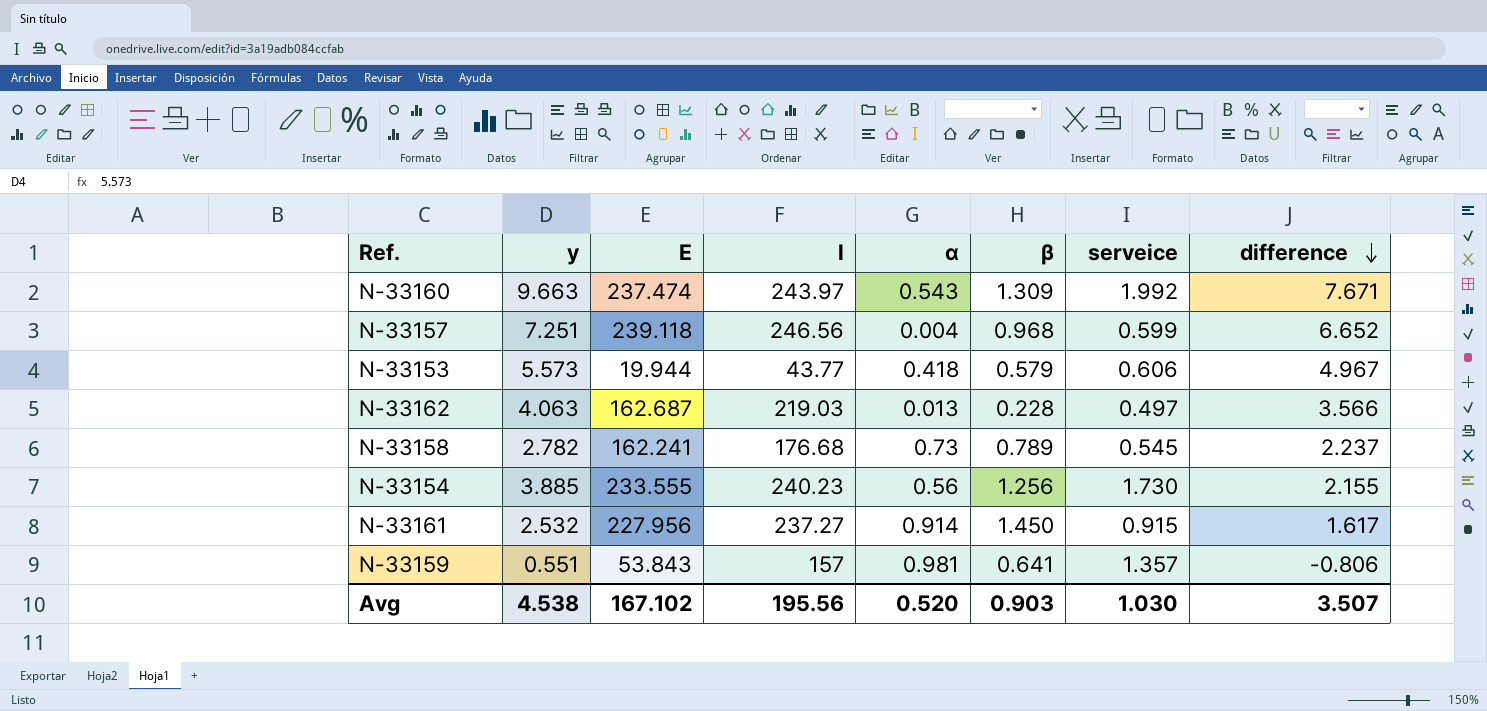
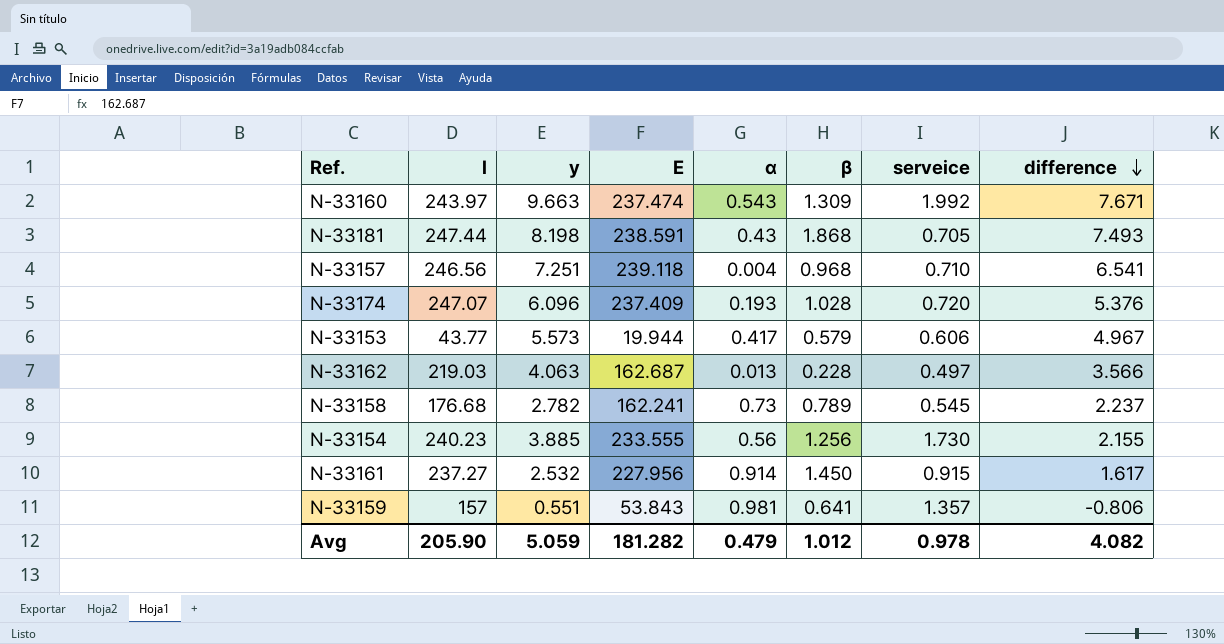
column l | position: 4 -> 2
row N-33181: none -> 247.44 | 8.198 | 238.591 | 0.43 | 1.868 | 0.705 | 7.493
N-33157 | serveice: 0.599 -> 0.710
N-33157 | difference: 6.652 -> 6.541
row N-33174: none -> 247.07 | 6.096 | 237.409 | 0.193 | 1.028 | 0.720 | 5.376
N-33153 | α: 0.418 -> 0.417
Avg | l: 195.56 -> 205.90
Avg | y: 4.538 -> 5.059
Avg | E: 167.102 -> 181.282
Avg | α: 0.520 -> 0.479
Avg | β: 0.903 -> 1.012
Avg | serveice: 1.030 -> 0.978
Avg | difference: 3.507 -> 4.082

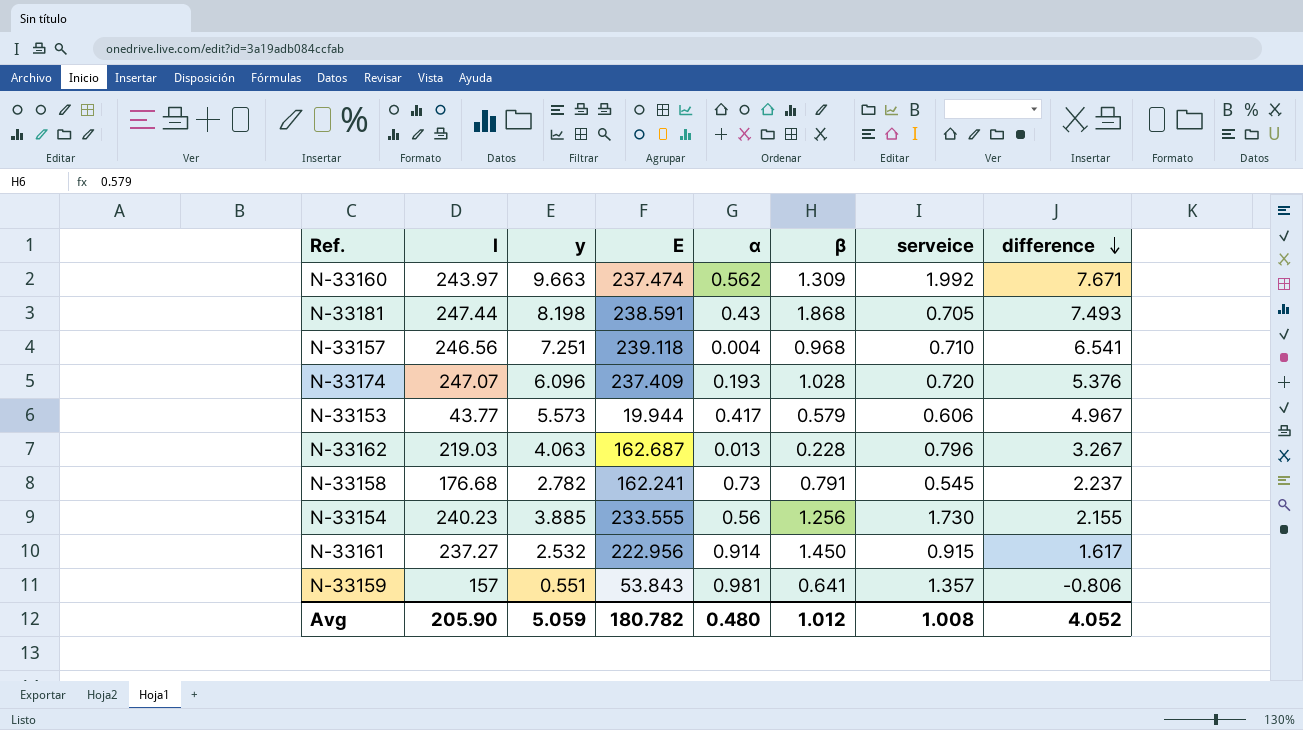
N-33160 | α: 0.543 -> 0.562
N-33162 | serveice: 0.497 -> 0.796
N-33162 | difference: 3.566 -> 3.267
N-33158 | β: 0.789 -> 0.791
N-33161 | E: 227.956 -> 222.956
Avg | E: 181.282 -> 180.782
Avg | α: 0.479 -> 0.480
Avg | serveice: 0.978 -> 1.008
Avg | difference: 4.082 -> 4.052

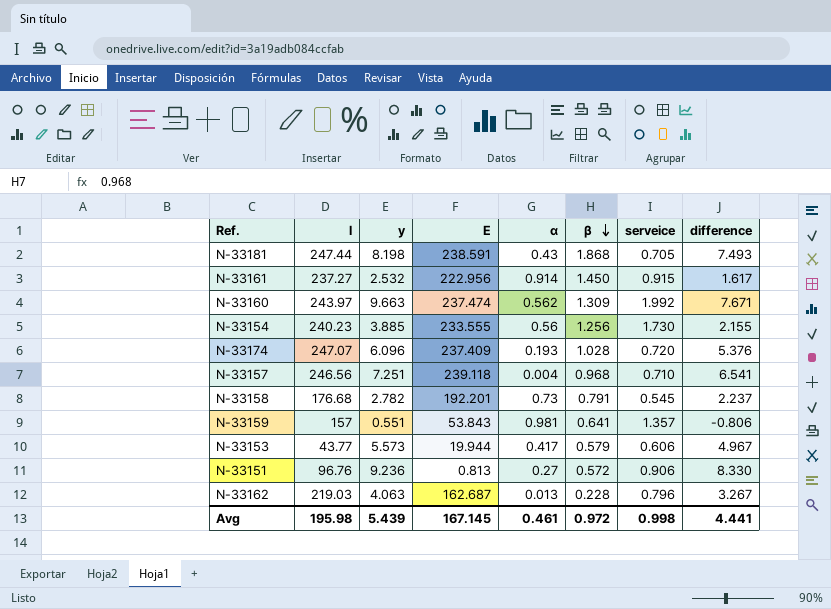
row order: difference descending -> β descending
N-33158 | E: 162.241 -> 192.201
row N-33151: none -> 96.76 | 9.236 | 0.813 | 0.27 | 0.572 | 0.906 | 8.330
Avg | l: 205.90 -> 195.98
Avg | y: 5.059 -> 5.439
Avg | E: 180.782 -> 167.145
Avg | α: 0.480 -> 0.461
Avg | β: 1.012 -> 0.972
Avg | serveice: 1.008 -> 0.998
Avg | difference: 4.052 -> 4.441

